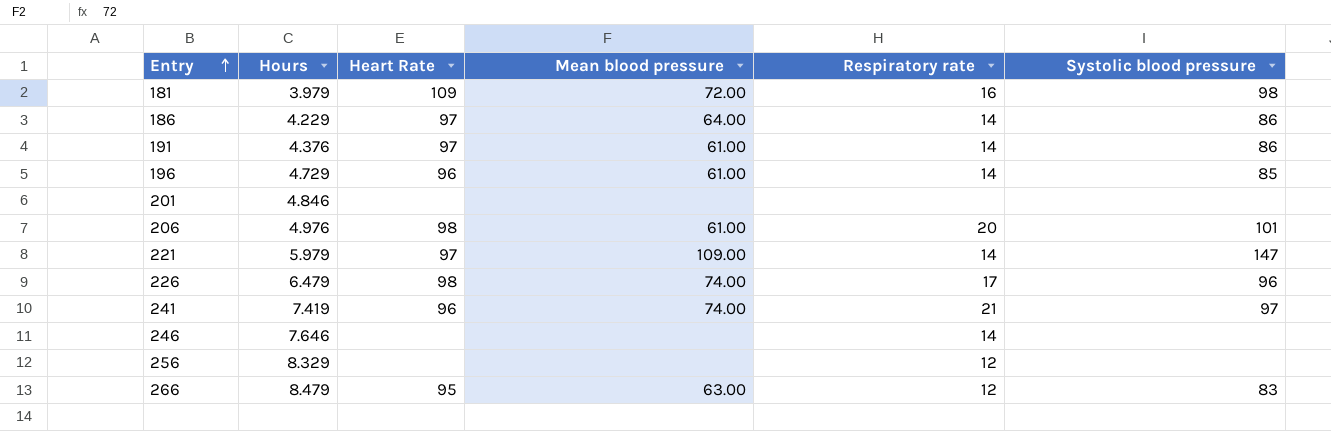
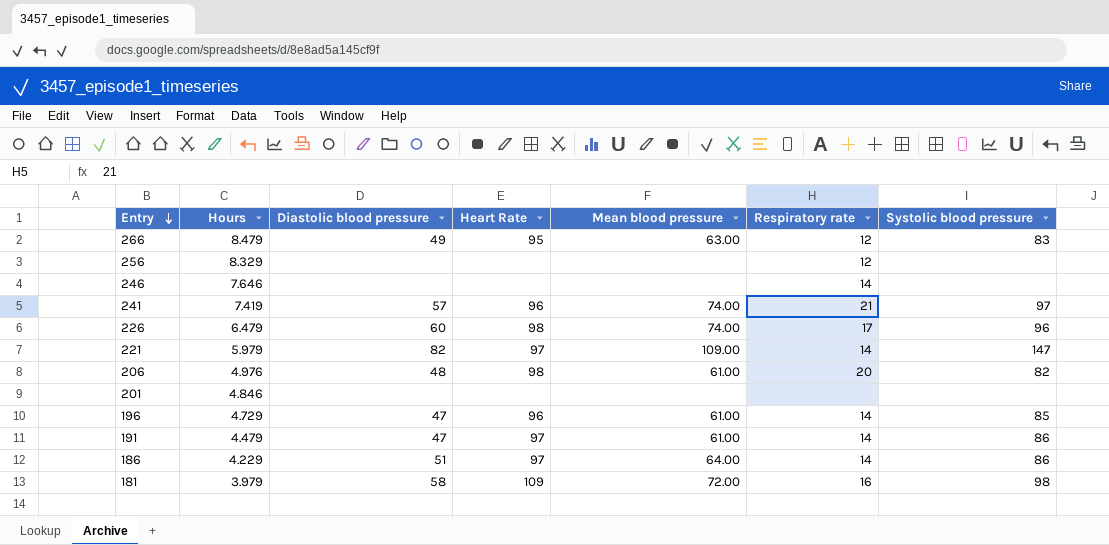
row order: Entry ascending -> Entry descending
column Diastolic blood pressure | position: none -> 3
206 | Systolic blood pressure: 101 -> 82
191 | Hours: 4.376 -> 4.479

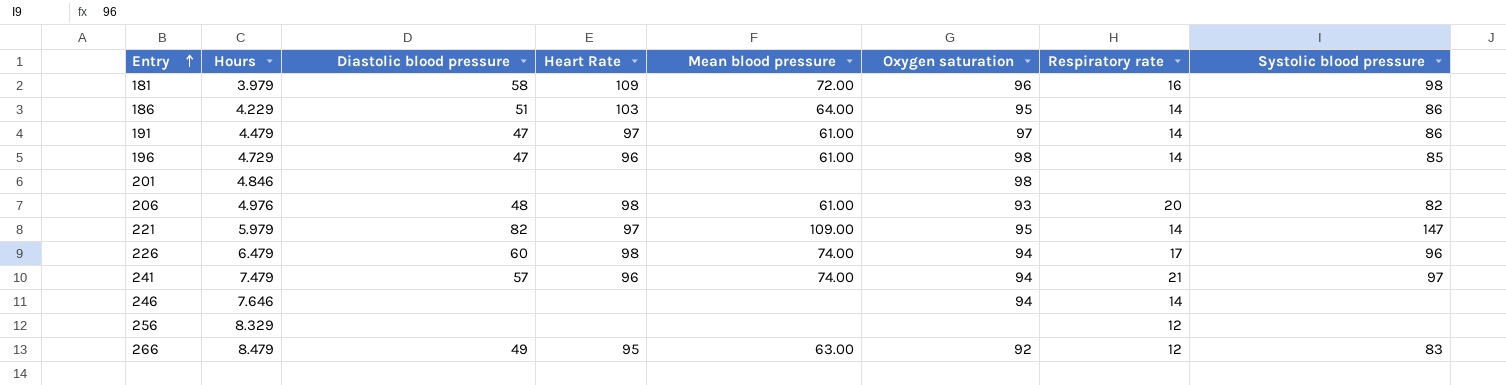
row order: Entry descending -> Entry ascending
column Oxygen saturation | position: none -> 6
186 | Heart Rate: 97 -> 103
241 | Hours: 7.419 -> 7.479

